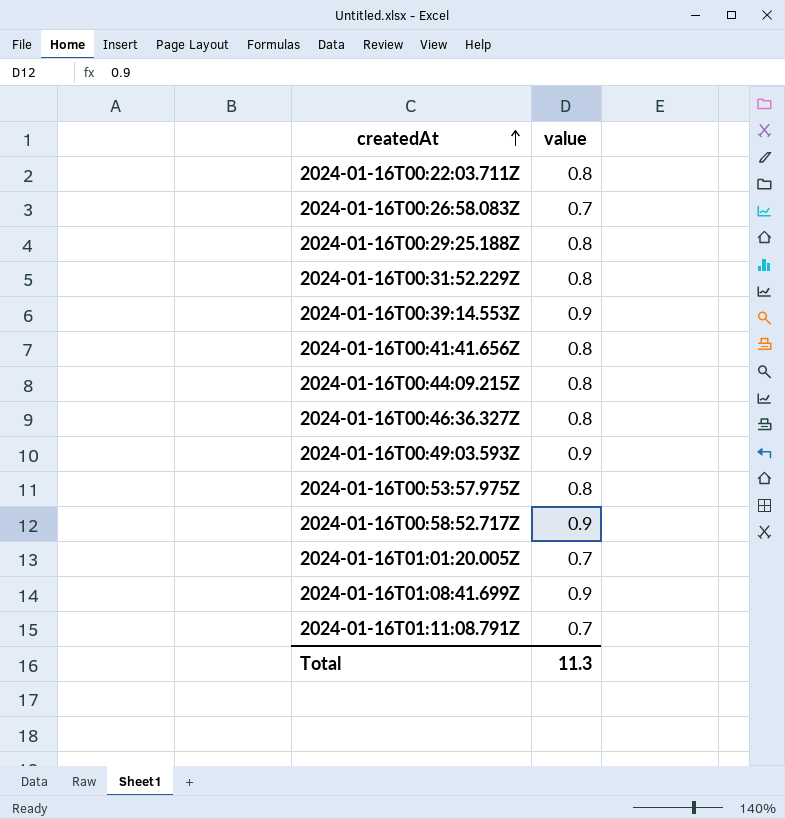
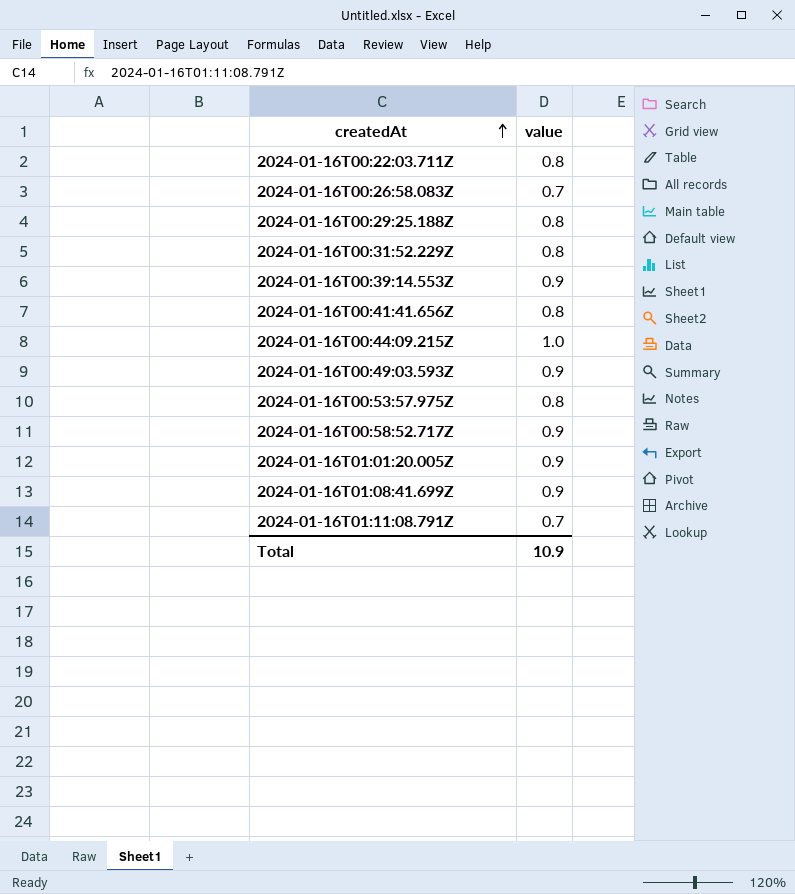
row 2024-01-16T00:46:36.327Z: 0.8 -> none
2024-01-16T00:44:09.215Z | value: 0.8 -> 1.0
2024-01-16T01:01:20.005Z | value: 0.7 -> 0.9
Total | value: 11.3 -> 10.9

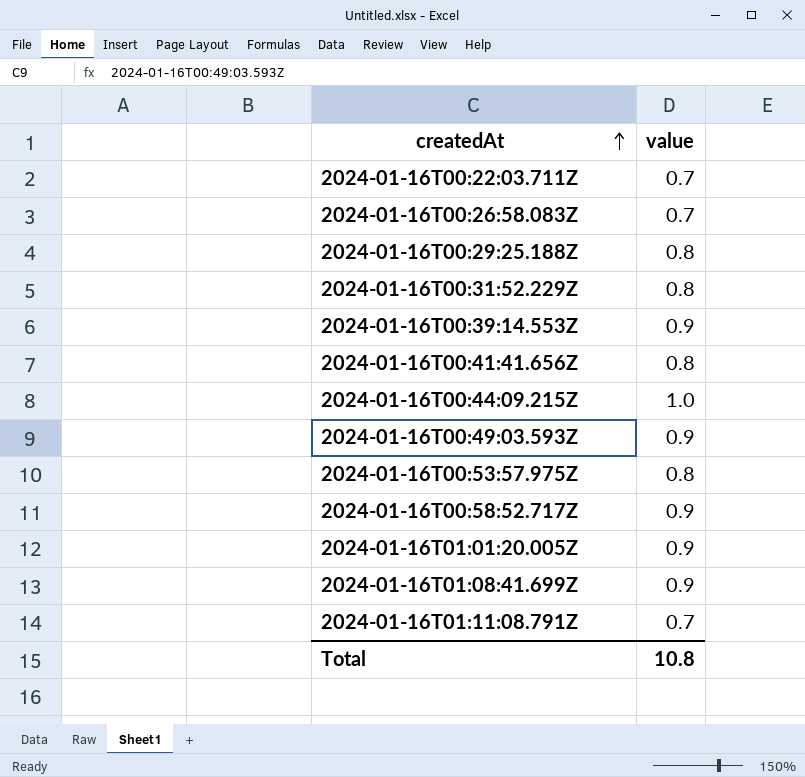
2024-01-16T00:22:03.711Z | value: 0.8 -> 0.7
Total | value: 10.9 -> 10.8

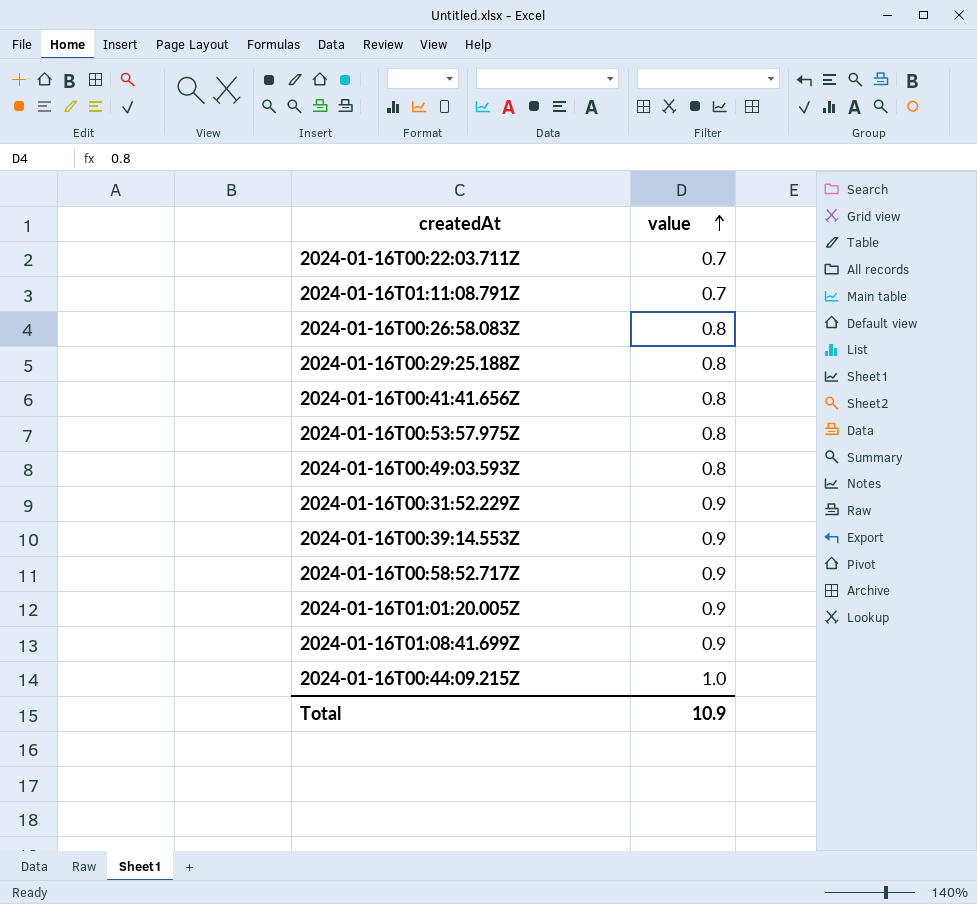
row order: createdAt ascending -> value ascending
2024-01-16T00:26:58.083Z | value: 0.7 -> 0.8
2024-01-16T00:49:03.593Z | value: 0.9 -> 0.8
2024-01-16T00:31:52.229Z | value: 0.8 -> 0.9
Total | value: 10.8 -> 10.9

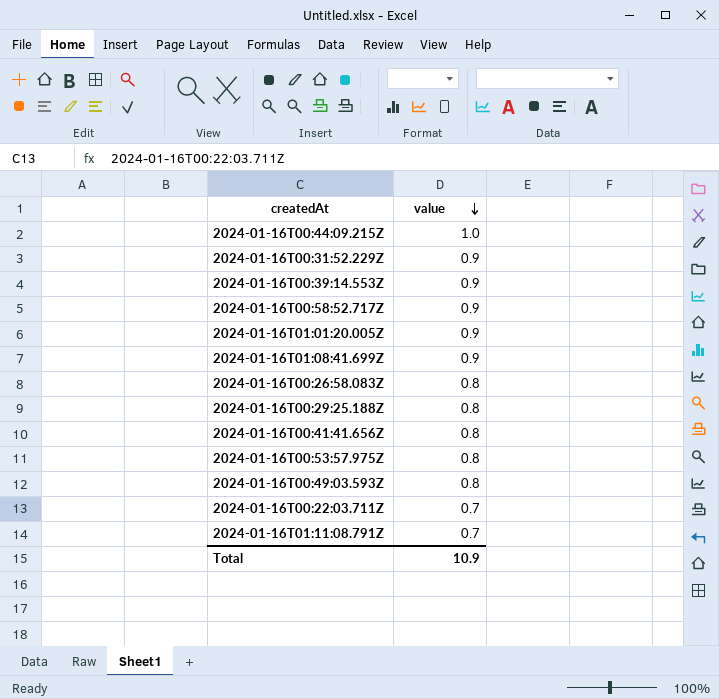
row order: value ascending -> value descending

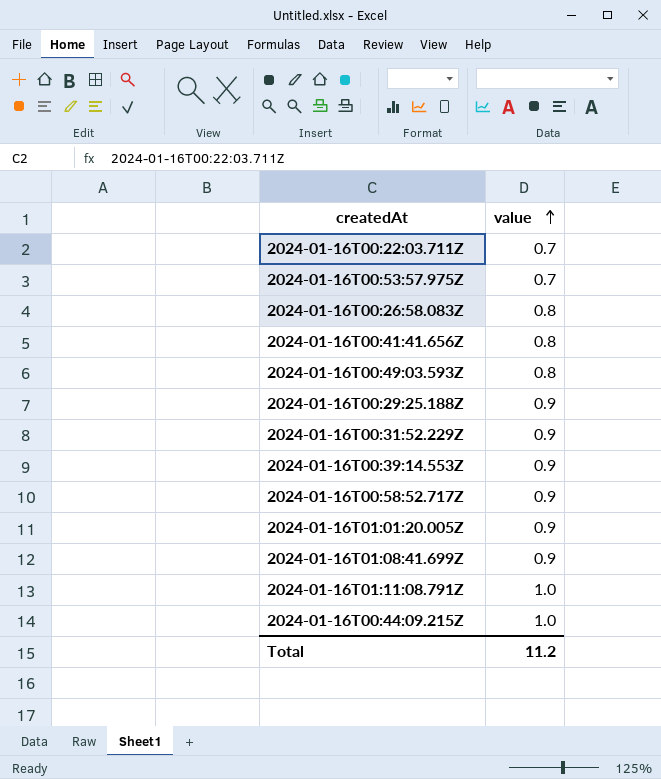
row order: value descending -> value ascending
2024-01-16T00:53:57.975Z | value: 0.8 -> 0.7
2024-01-16T00:29:25.188Z | value: 0.8 -> 0.9
2024-01-16T01:11:08.791Z | value: 0.7 -> 1.0
Total | value: 10.9 -> 11.2

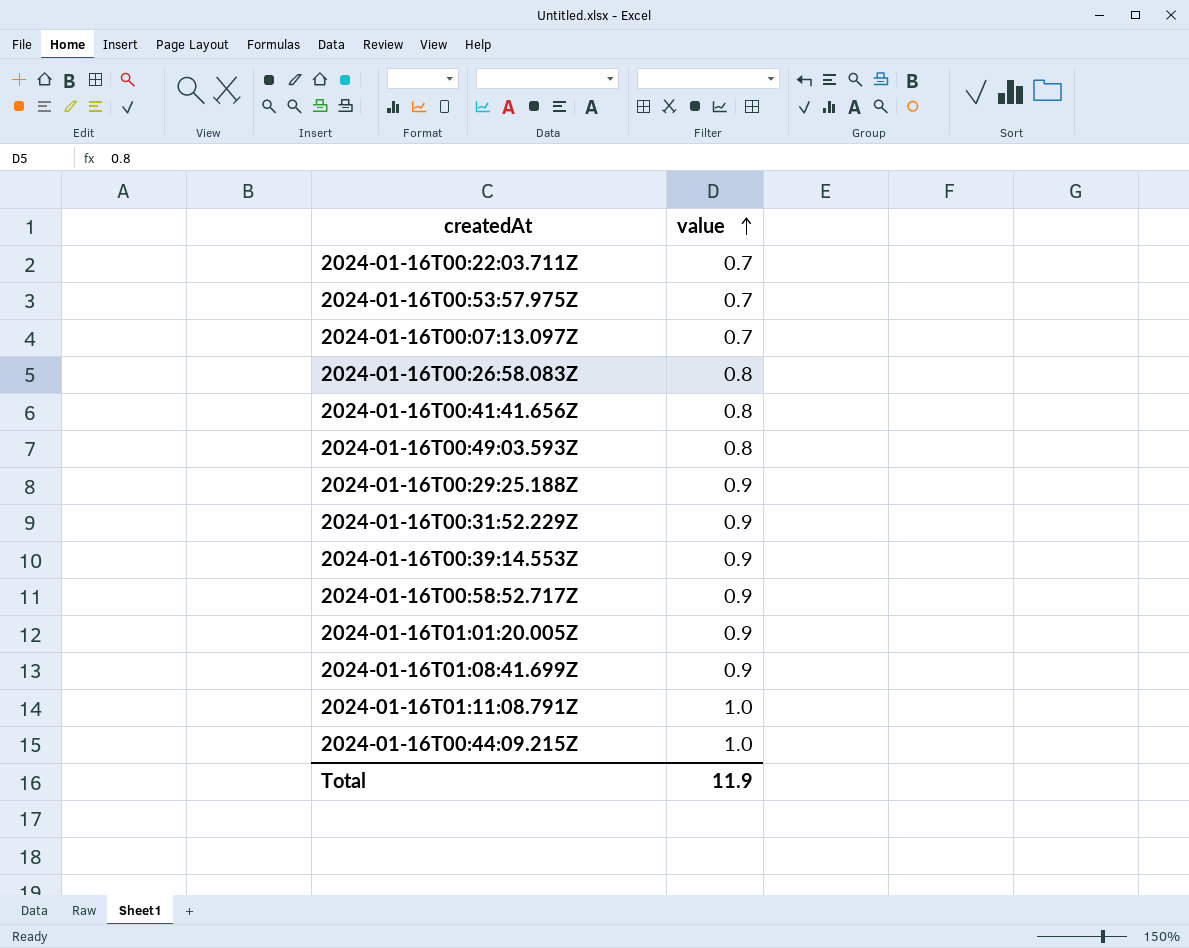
row 2024-01-16T00:07:13.097Z: none -> 0.7
Total | value: 11.2 -> 11.9

